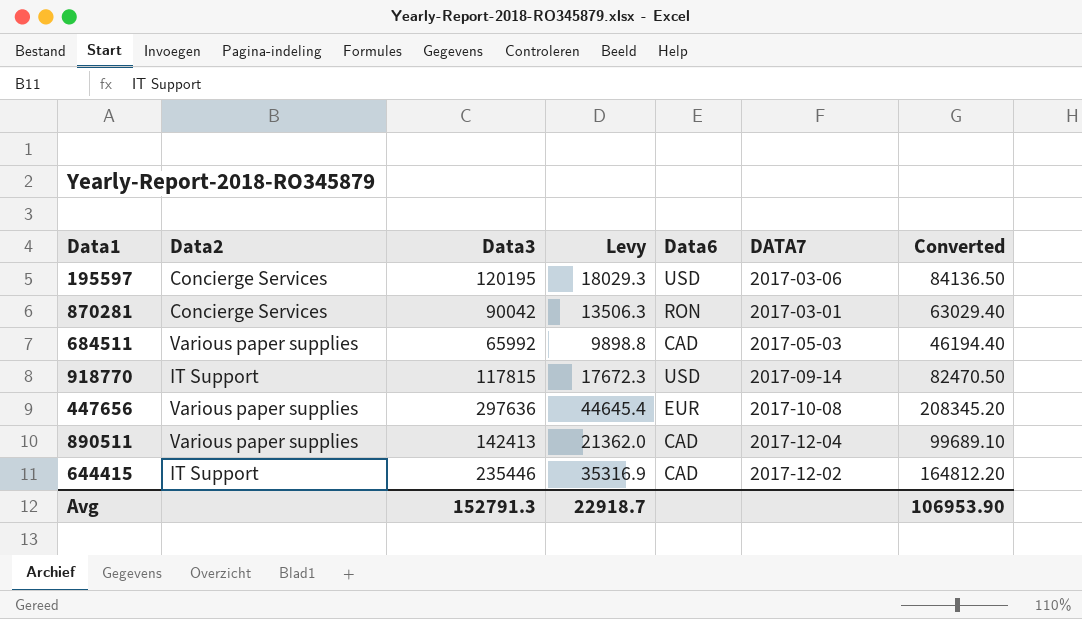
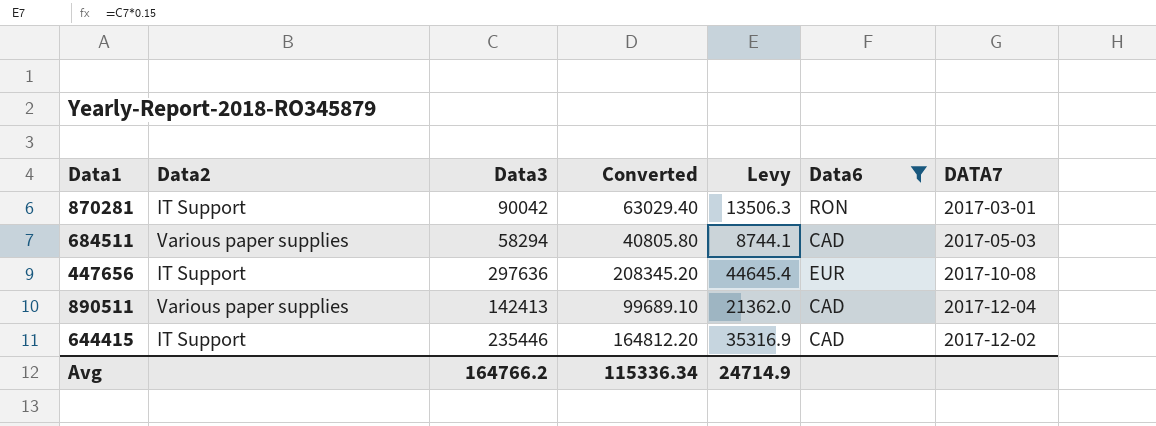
filter: none -> Data6 != USD
column Converted | position: 7 -> 4
870281 | Data2: Concierge Services -> IT Support
684511 | Data3: 65992 -> 58294
684511 | Converted: 46194.40 -> 40805.80
684511 | Levy: 9898.8 -> 8744.1
447656 | Data2: Various paper supplies -> IT Support
Avg | Data3: 152791.3 -> 164766.2
Avg | Converted: 106953.90 -> 115336.34
Avg | Levy: 22918.7 -> 24714.9

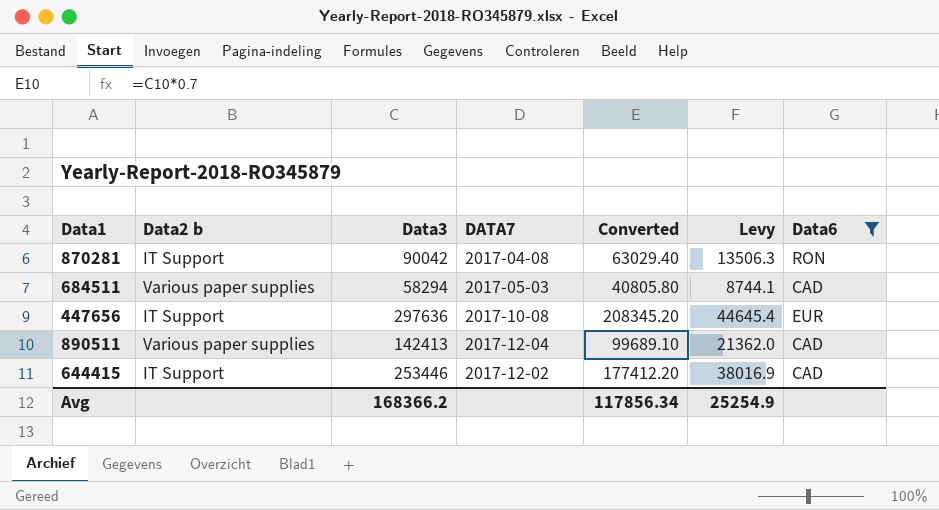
column name: Data2 -> Data2 b
column DATA7 | position: 7 -> 4
870281 | DATA7: 2017-03-01 -> 2017-04-08
644415 | Data3: 235446 -> 253446
644415 | Converted: 164812.20 -> 177412.20
644415 | Levy: 35316.9 -> 38016.9
Avg | Data3: 164766.2 -> 168366.2
Avg | Converted: 115336.34 -> 117856.34
Avg | Levy: 24714.9 -> 25254.9

